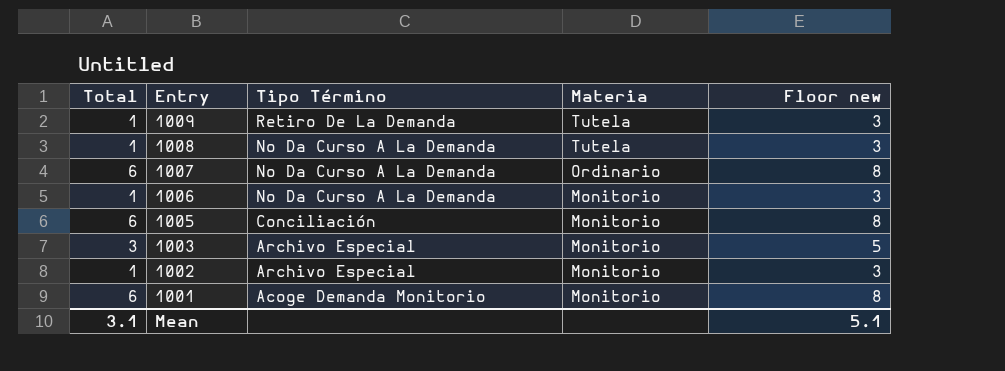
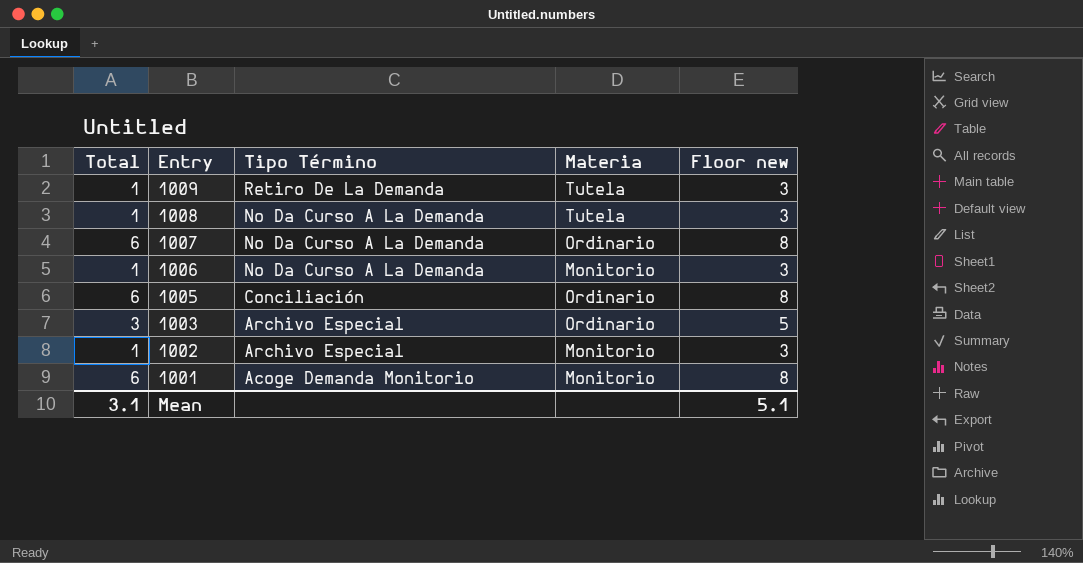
1005 | Materia: Monitorio -> Ordinario
1003 | Materia: Monitorio -> Ordinario

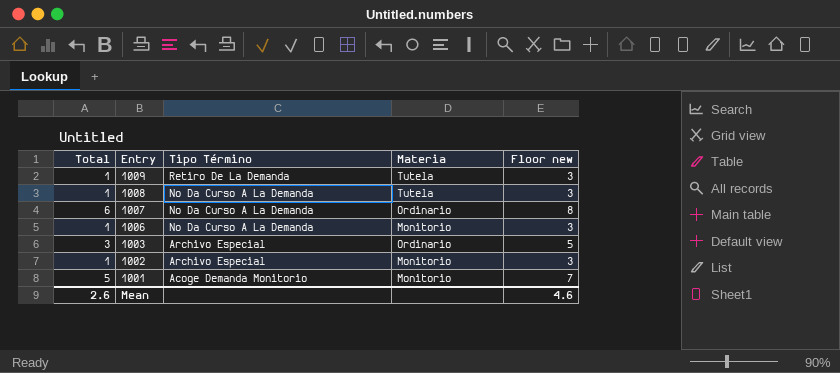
row 1005: 6 | Conciliación | Ordinario | 8 -> none
1001 | Total: 6 -> 5
1001 | Floor new: 8 -> 7
Mean | Total: 3.1 -> 2.6
Mean | Floor new: 5.1 -> 4.6

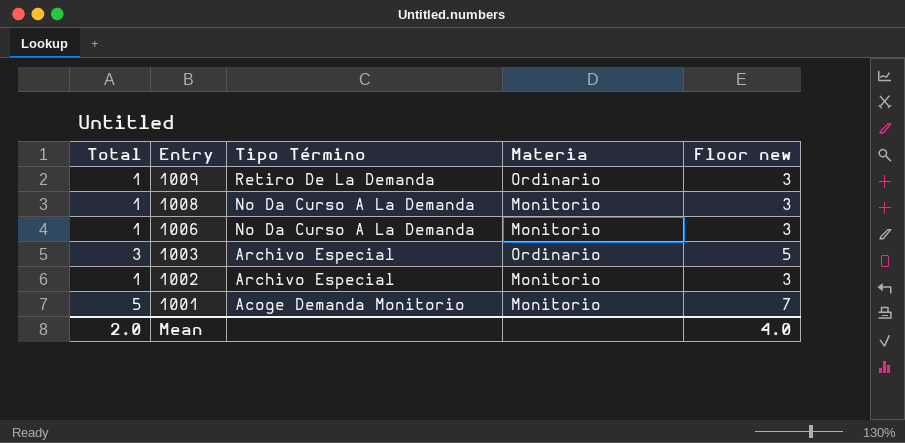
row 1007: 6 | No Da Curso A La Demanda | Ordinario | 8 -> none
1009 | Materia: Tutela -> Ordinario
1008 | Materia: Tutela -> Monitorio
Mean | Total: 2.6 -> 2.0
Mean | Floor new: 4.6 -> 4.0

